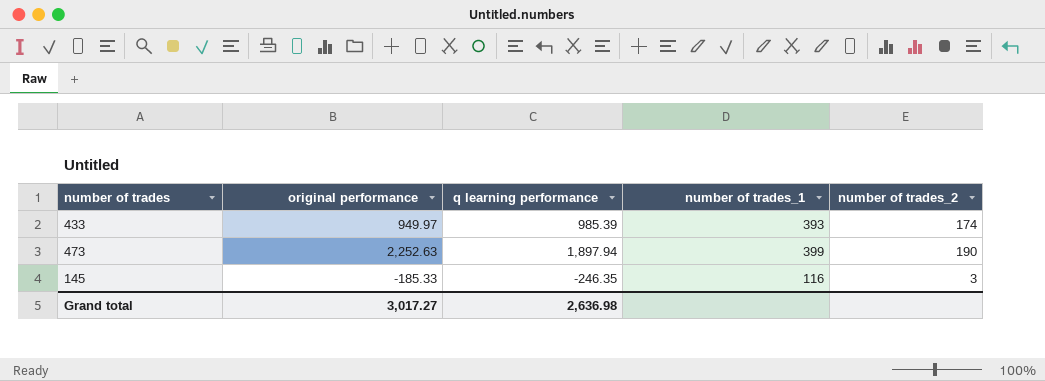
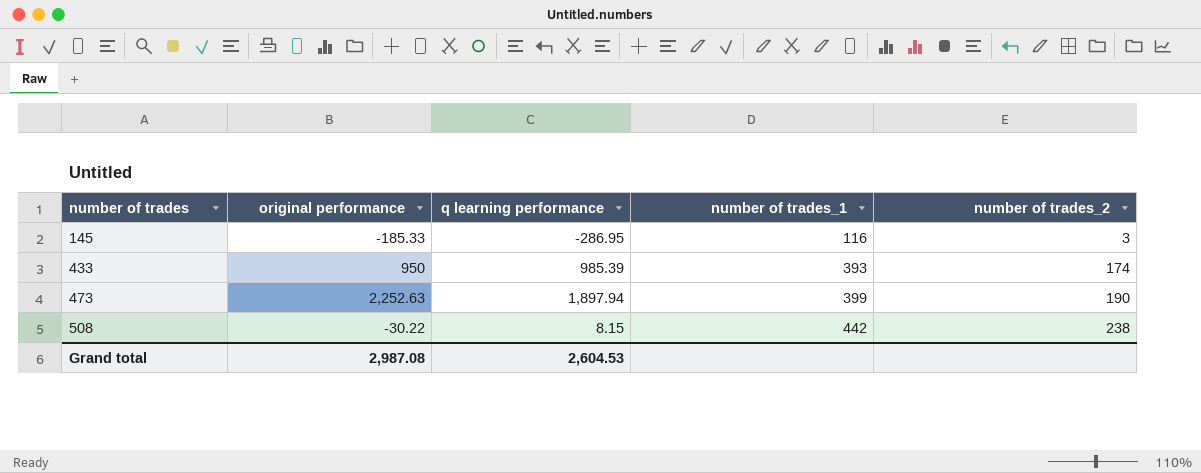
row order: none -> number of trades ascending
145 | q learning performance: -246.35 -> -286.95
433 | original performance: 949.97 -> 950
row 508: none -> -30.22 | 8.15 | 442 | 238
Grand total | original performance: 3,017.27 -> 2,987.08
Grand total | q learning performance: 2,636.98 -> 2,604.53

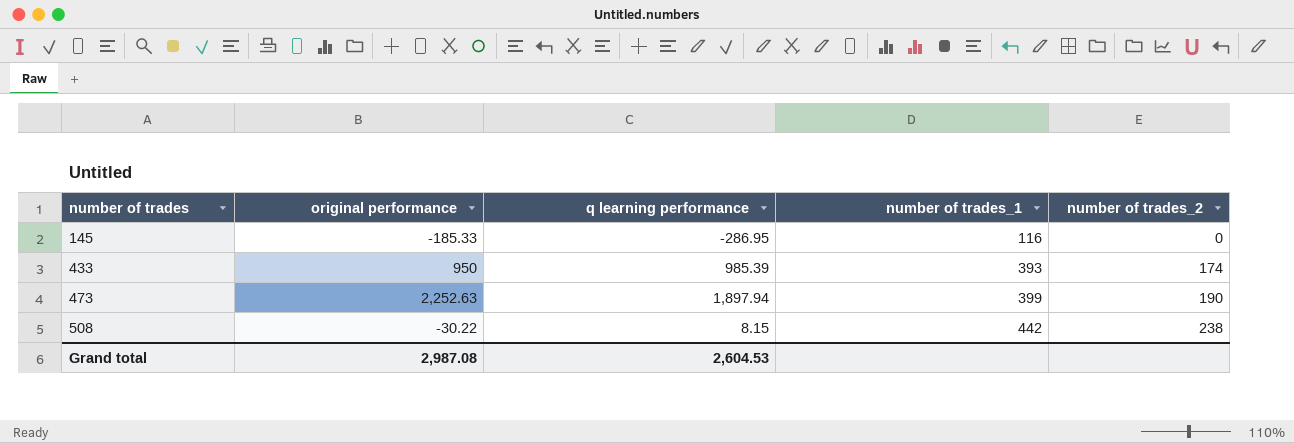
145 | number of trades_2: 3 -> 0

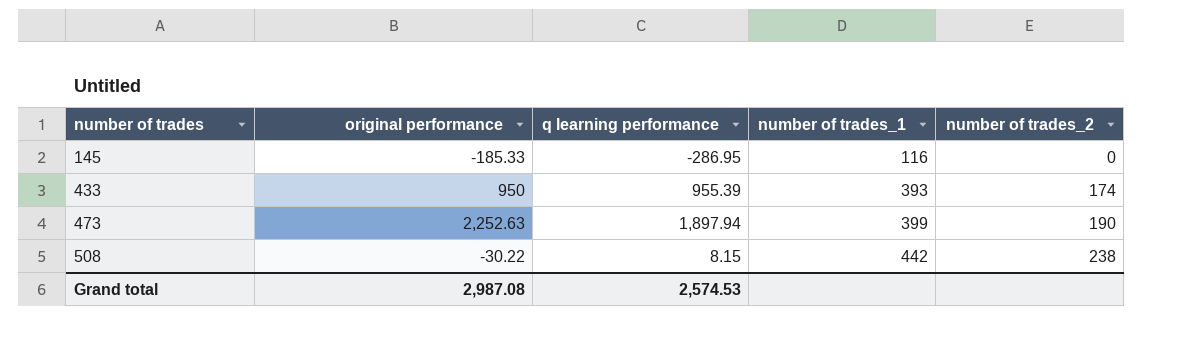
433 | q learning performance: 985.39 -> 955.39
Grand total | q learning performance: 2,604.53 -> 2,574.53

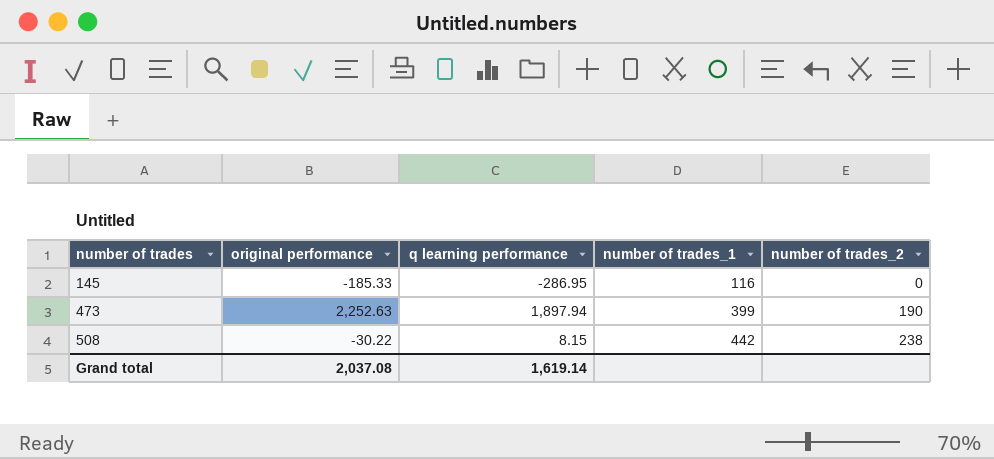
row 433: 950 | 955.39 | 393 | 174 -> none
Grand total | original performance: 2,987.08 -> 2,037.08
Grand total | q learning performance: 2,574.53 -> 1,619.14

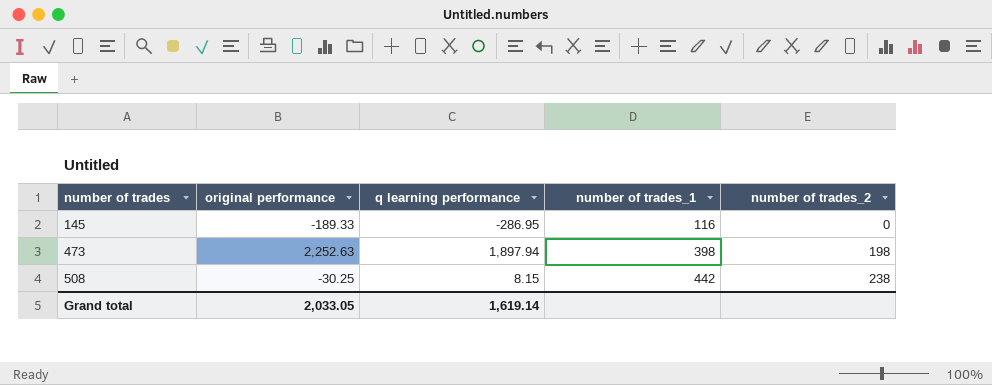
145 | original performance: -185.33 -> -189.33
473 | number of trades_1: 399 -> 398
473 | number of trades_2: 190 -> 198
508 | original performance: -30.22 -> -30.25
Grand total | original performance: 2,037.08 -> 2,033.05

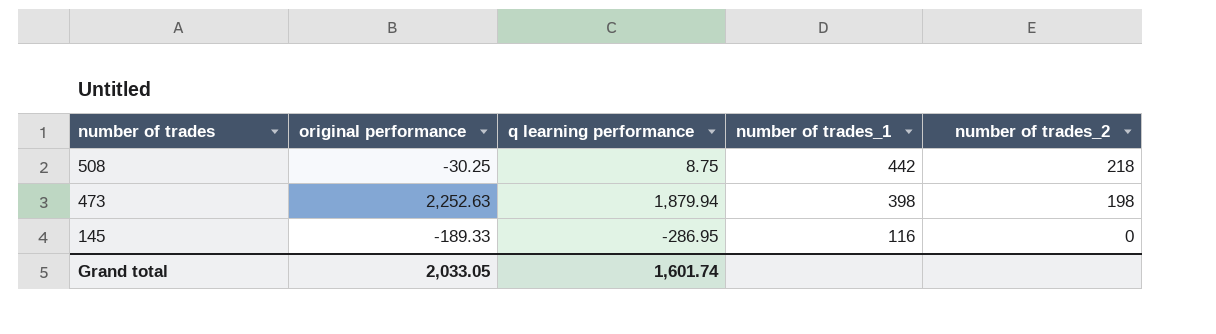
row order: number of trades ascending -> number of trades descending
508 | q learning performance: 8.15 -> 8.75
508 | number of trades_2: 238 -> 218
473 | q learning performance: 1,897.94 -> 1,879.94
Grand total | q learning performance: 1,619.14 -> 1,601.74

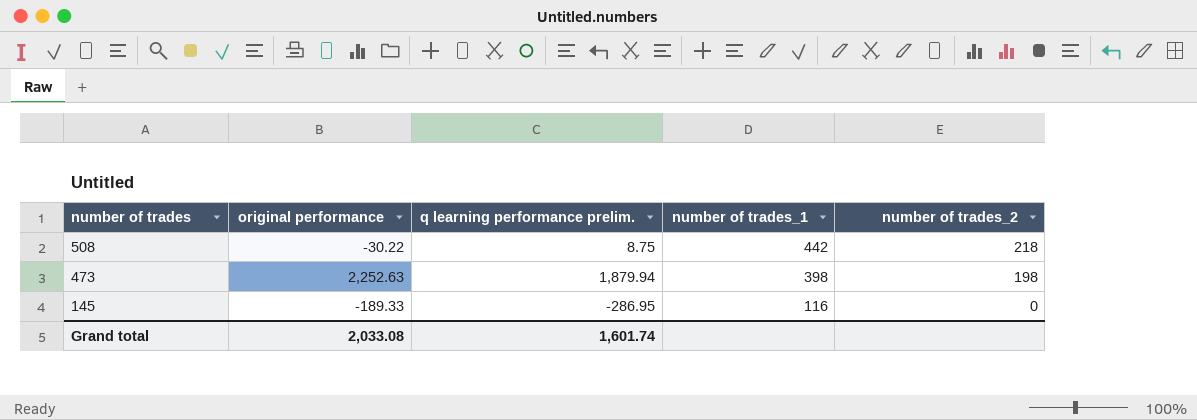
column name: q learning performance -> q learning performance prelim.
508 | original performance: -30.25 -> -30.22
Grand total | original performance: 2,033.05 -> 2,033.08

